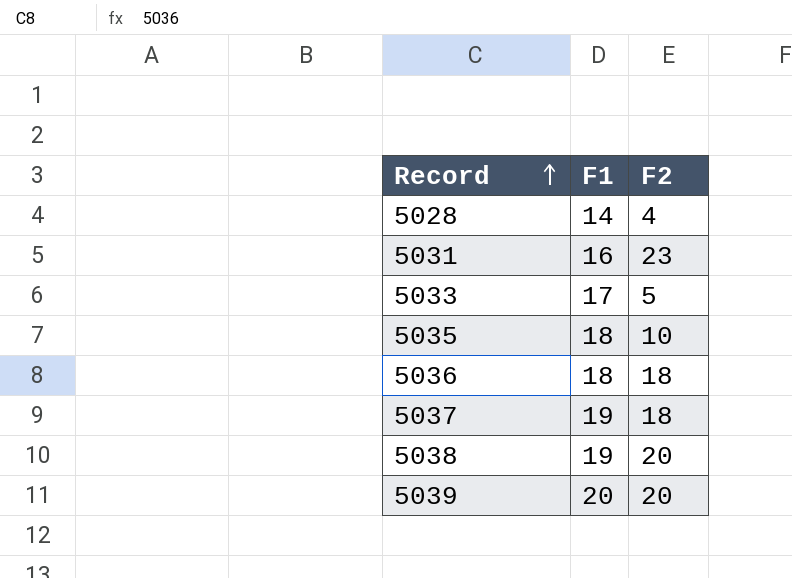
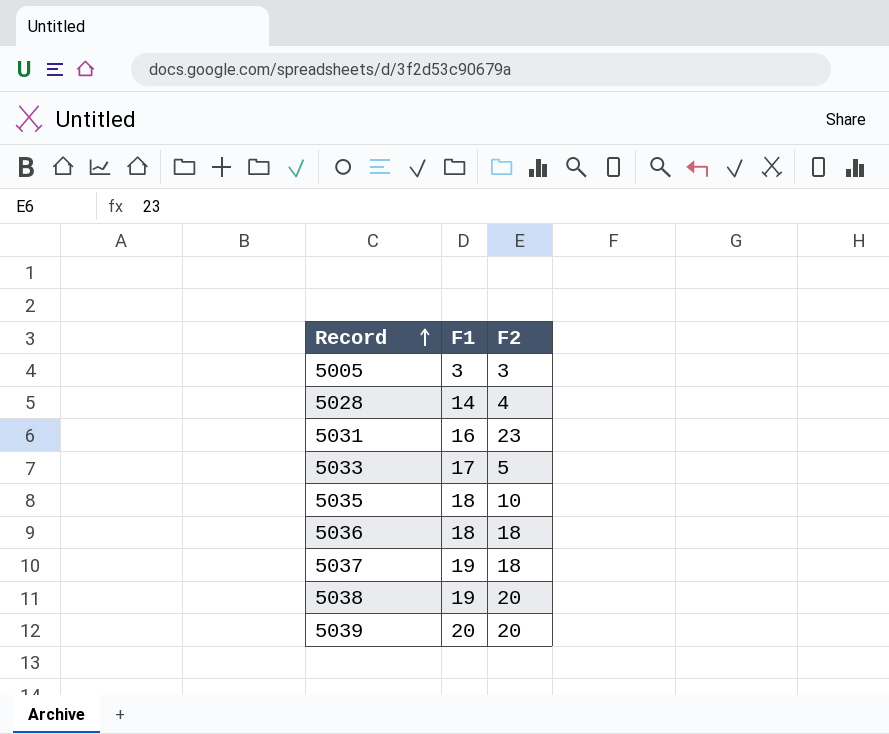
row 5005: none -> 3 | 3

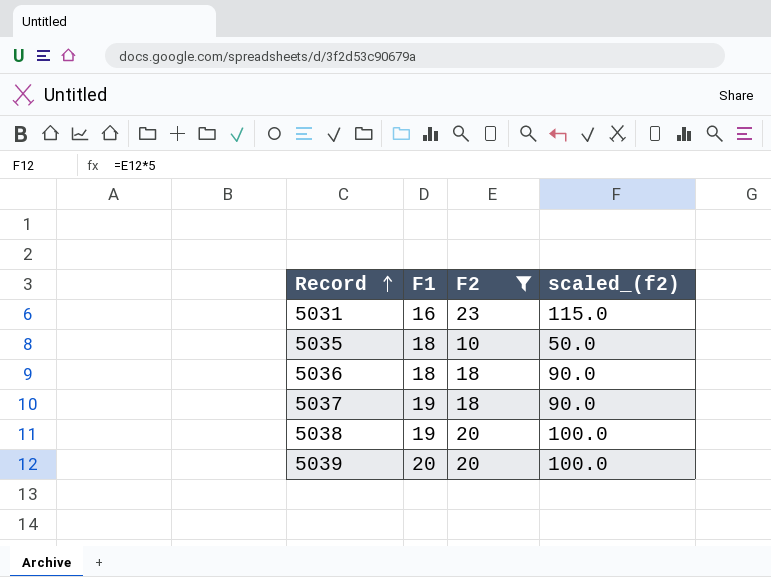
filter: none -> F2 >= 10
column scaled_(f2) | formula: none -> [F2] * 5

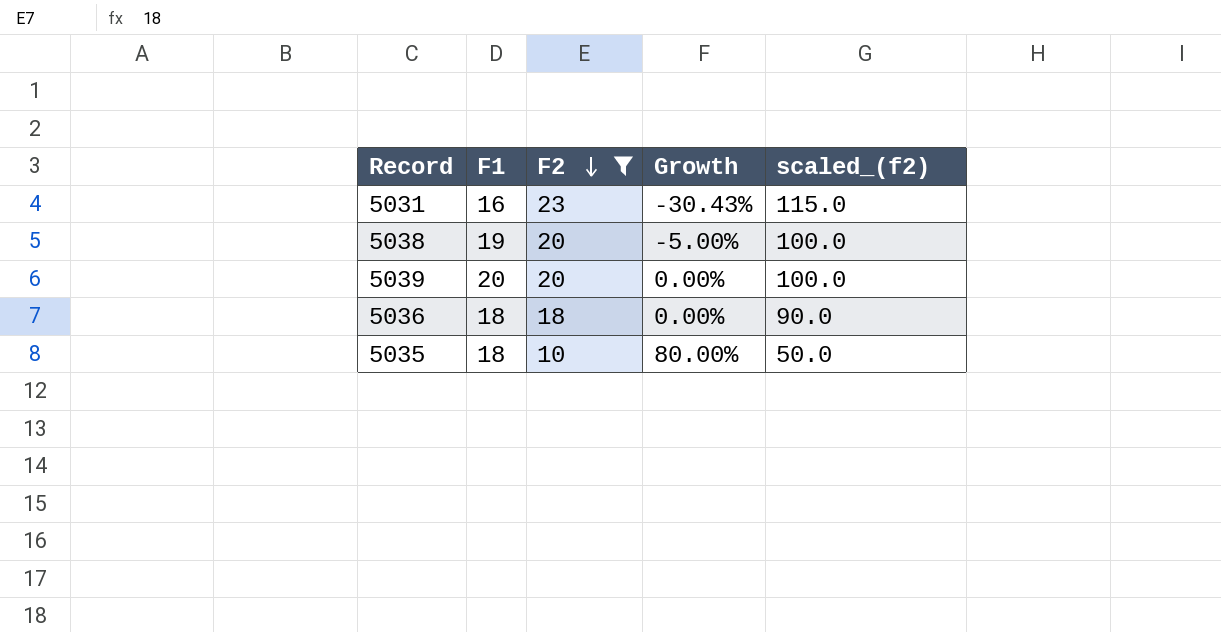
row order: Record ascending -> F2 descending
column Growth | formula: none -> ([F1] - [F2]) / [F2]
row 5037: 19 | 18 | 90.0 -> none

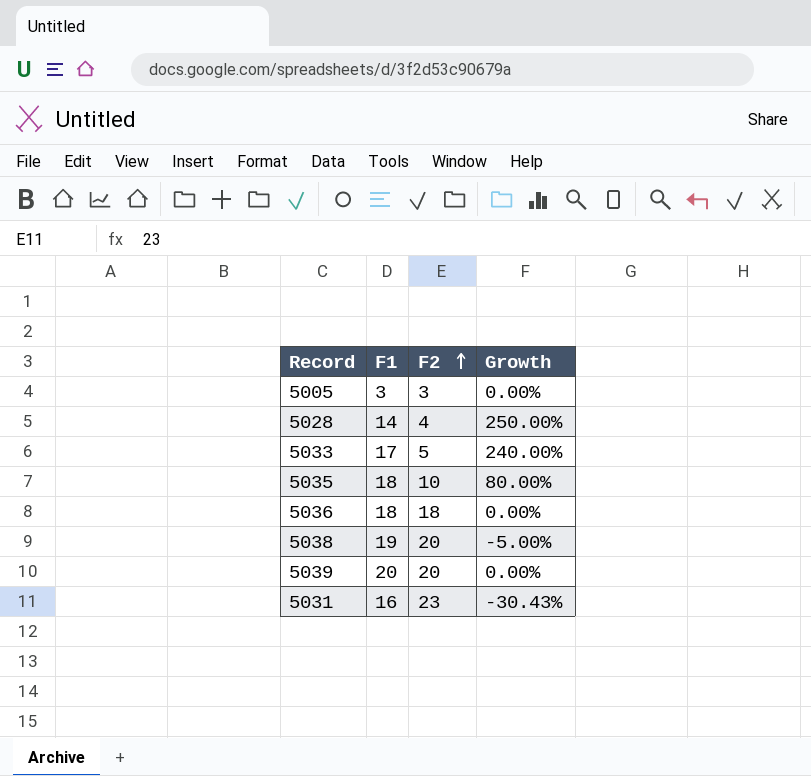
filter: F2 >= 10 -> none
row order: F2 descending -> F2 ascending
column scaled_(f2) | formula: [F2] * 5 -> none

